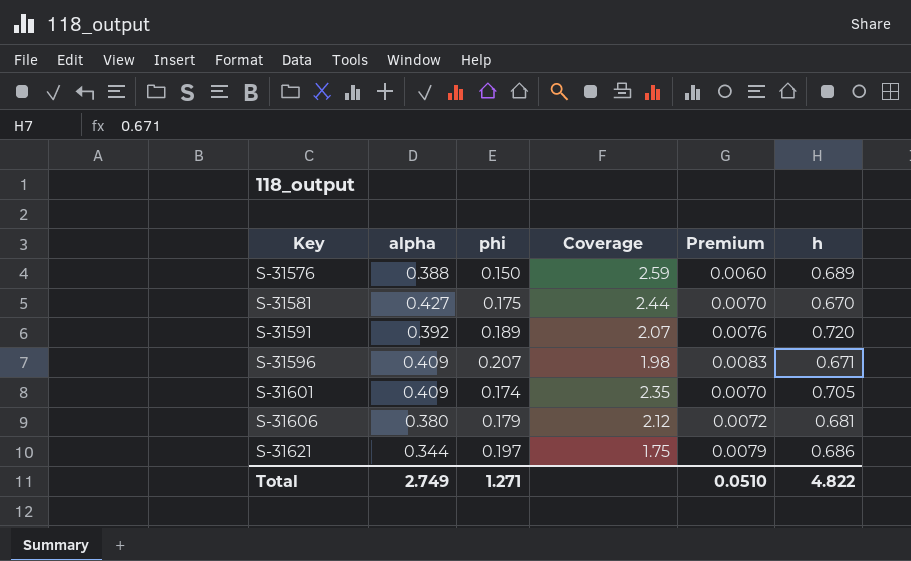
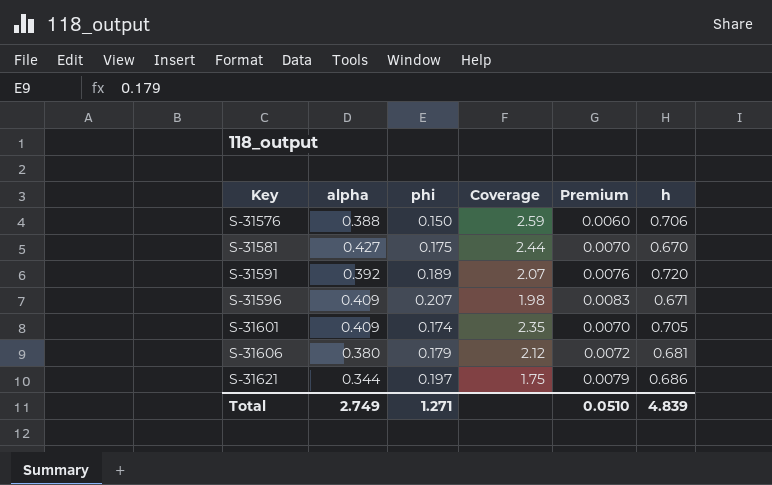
S-31576 | h: 0.689 -> 0.706
Total | h: 4.822 -> 4.839

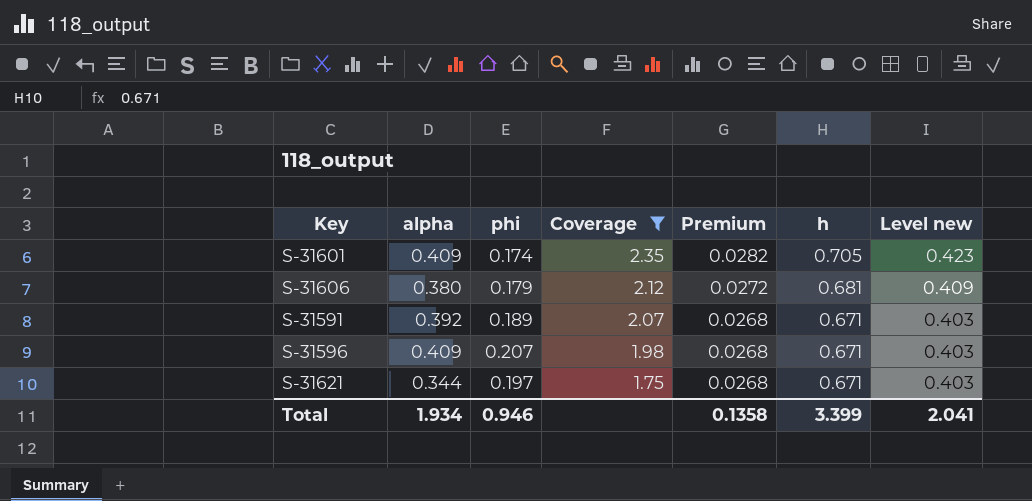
filter: none -> Coverage <= 2.35
row order: Key ascending -> Coverage descending
column Premium | formula: [phi] * 0.04 -> [h] * 0.04
column Level new | formula: none -> [h] * 0.6
S-31591 | h: 0.720 -> 0.671
S-31621 | h: 0.686 -> 0.671
Total | alpha: 2.749 -> 1.934
Total | phi: 1.271 -> 0.946
Total | Premium: 0.0510 -> 0.1358
Total | h: 4.839 -> 3.399

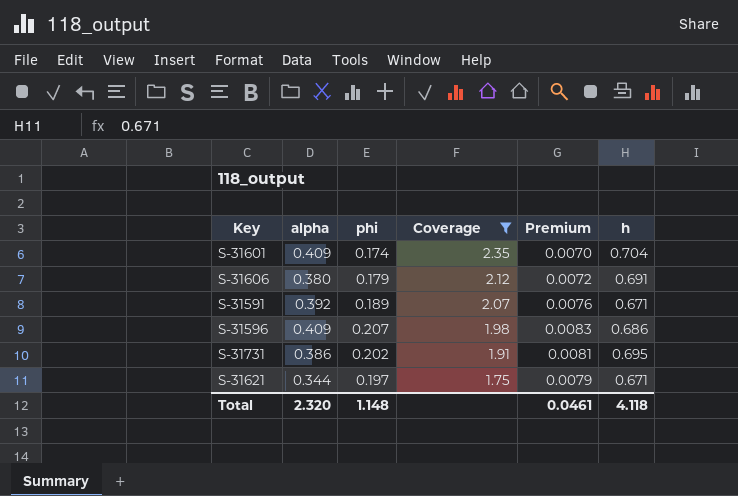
column Level new | formula: [h] * 0.6 -> none
column Premium | formula: [h] * 0.04 -> [phi] * 0.04
S-31601 | h: 0.705 -> 0.704
S-31606 | h: 0.681 -> 0.691
S-31596 | h: 0.671 -> 0.686
row S-31731: none -> 0.386 | 0.202 | 1.91 | 0.0081 | 0.695
Total | alpha: 1.934 -> 2.320
Total | phi: 0.946 -> 1.148
Total | Premium: 0.1358 -> 0.0461
Total | h: 3.399 -> 4.118

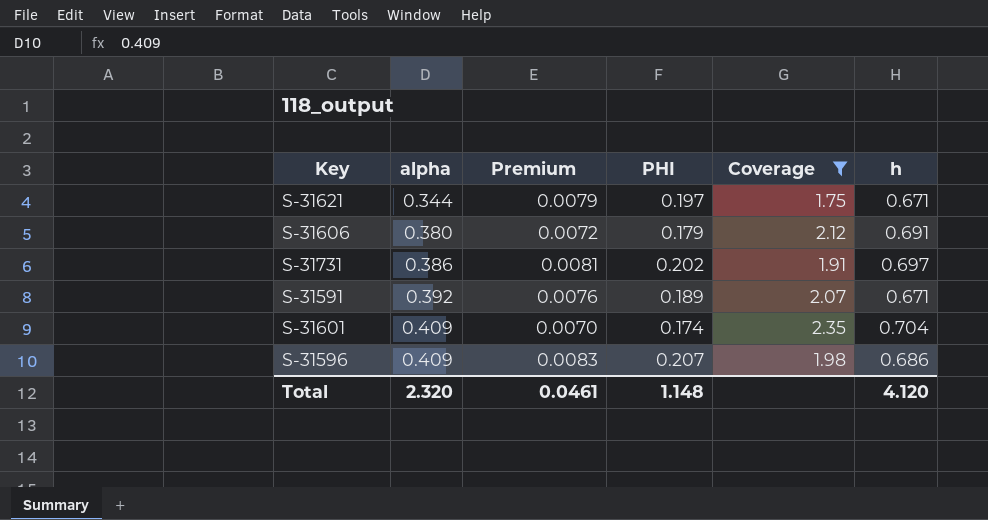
row order: Coverage descending -> alpha ascending
column Premium | position: 5 -> 3
column name: phi -> PHI
S-31731 | h: 0.695 -> 0.697
Total | h: 4.118 -> 4.120

